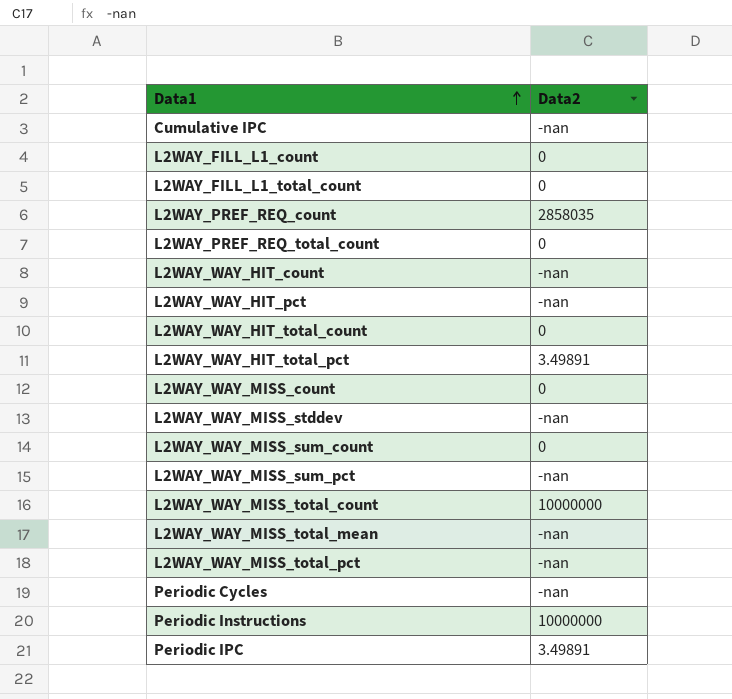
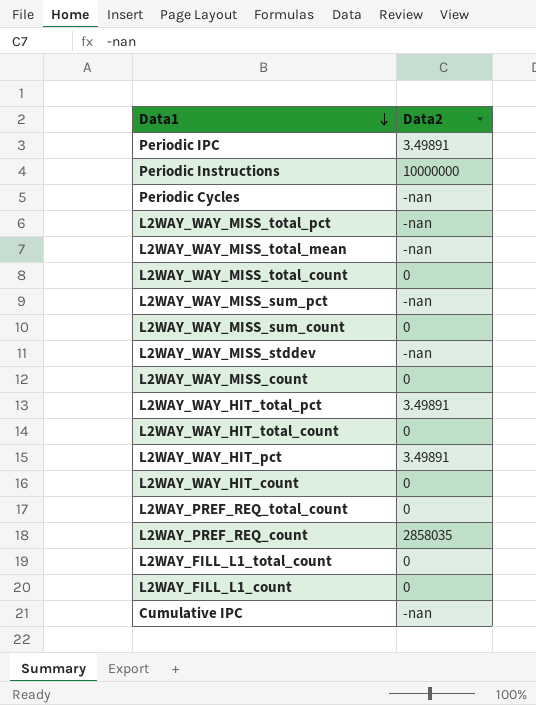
row order: Data1 ascending -> Data1 descending
L2WAY_WAY_MISS_total_count | Data2: 10000000 -> 0
L2WAY_WAY_HIT_pct | Data2: -nan -> 3.49891
L2WAY_WAY_HIT_count | Data2: -nan -> 0

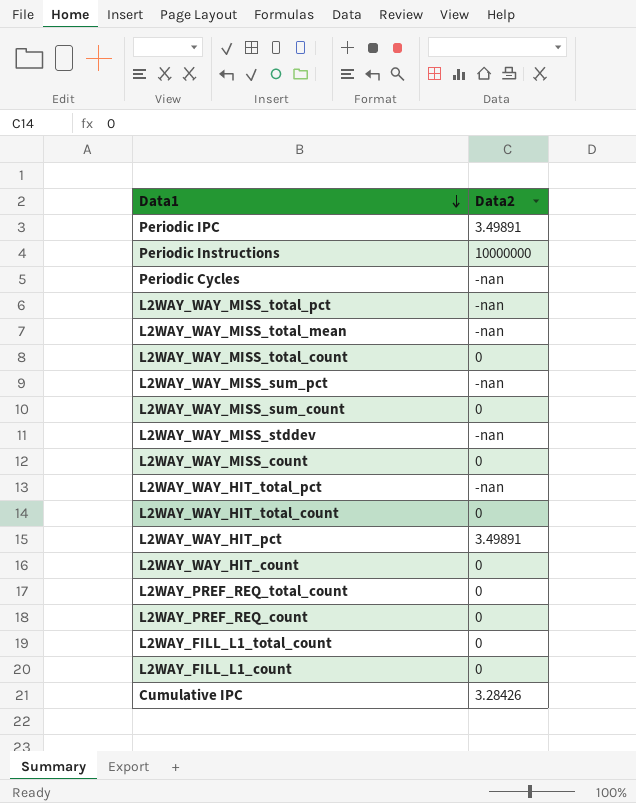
L2WAY_WAY_HIT_total_pct | Data2: 3.49891 -> -nan
L2WAY_PREF_REQ_count | Data2: 2858035 -> 0
Cumulative IPC | Data2: -nan -> 3.28426

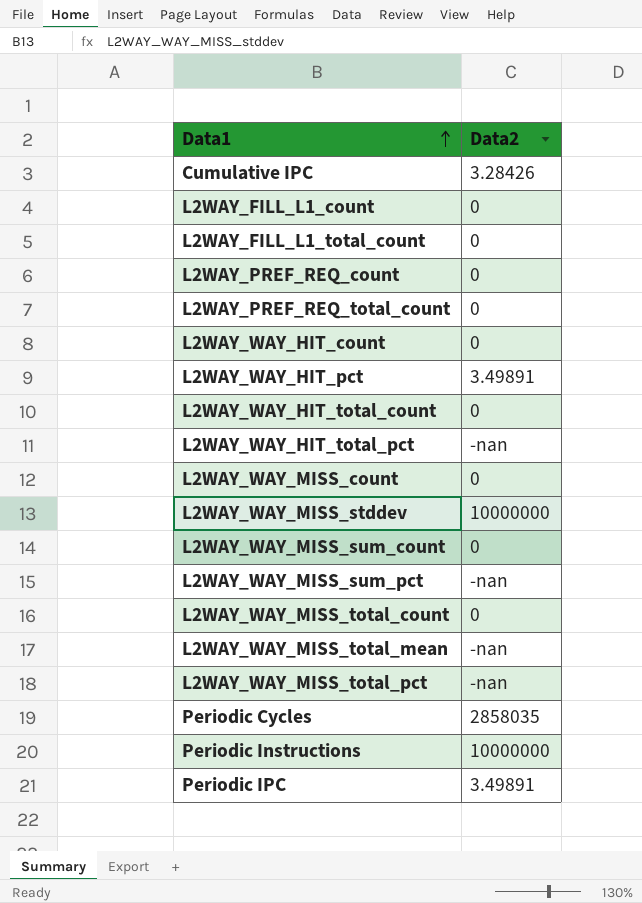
row order: Data1 descending -> Data1 ascending
L2WAY_WAY_MISS_stddev | Data2: -nan -> 10000000
Periodic Cycles | Data2: -nan -> 2858035

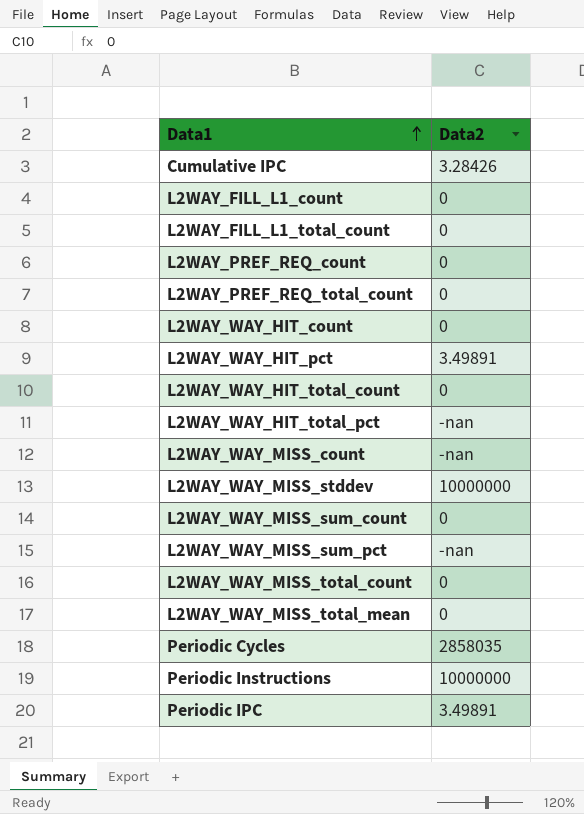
row L2WAY_WAY_MISS_total_pct: -nan -> none
L2WAY_WAY_MISS_count | Data2: 0 -> -nan
L2WAY_WAY_MISS_total_mean | Data2: -nan -> 0

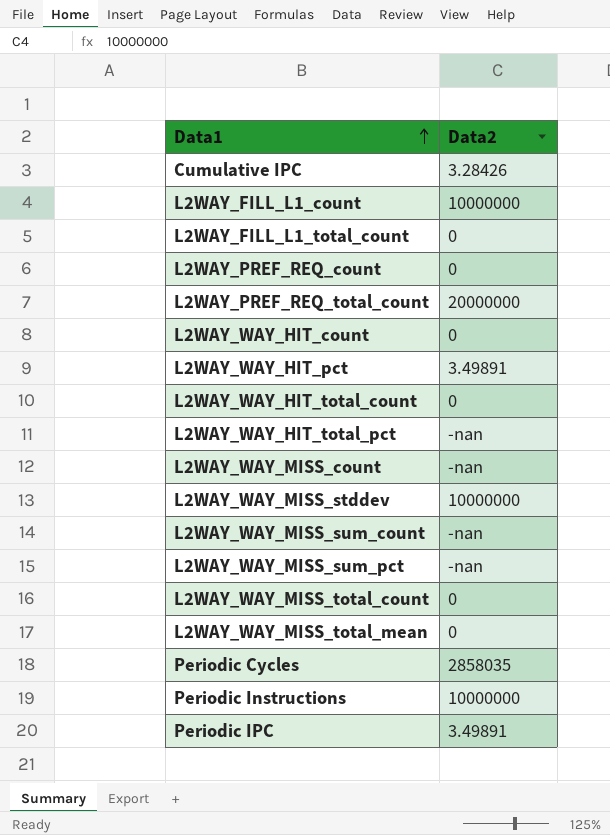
L2WAY_FILL_L1_count | Data2: 0 -> 10000000
L2WAY_PREF_REQ_total_count | Data2: 0 -> 20000000
L2WAY_WAY_MISS_sum_count | Data2: 0 -> -nan

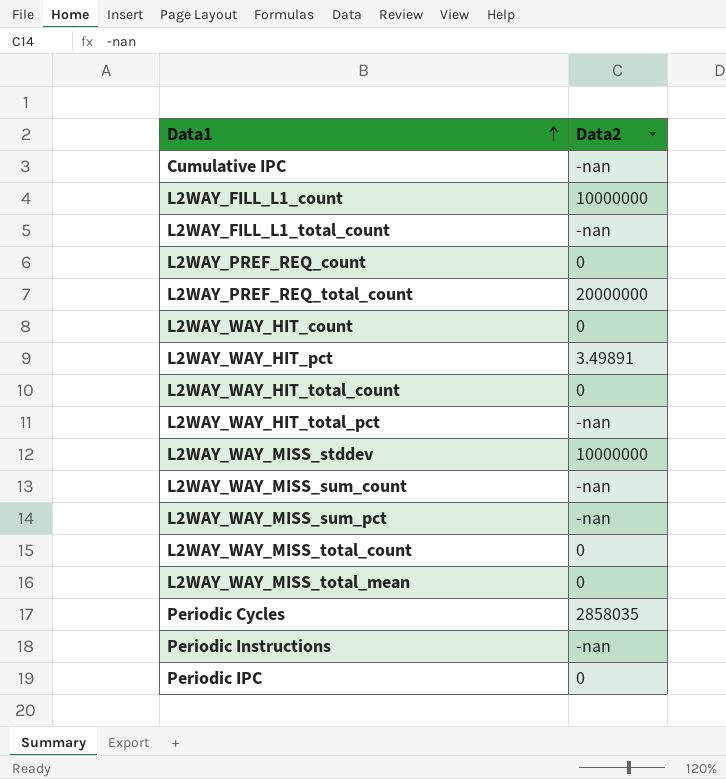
row L2WAY_WAY_MISS_count: -nan -> none
Cumulative IPC | Data2: 3.28426 -> -nan
L2WAY_FILL_L1_total_count | Data2: 0 -> -nan
Periodic Instructions | Data2: 10000000 -> -nan
Periodic IPC | Data2: 3.49891 -> 0

